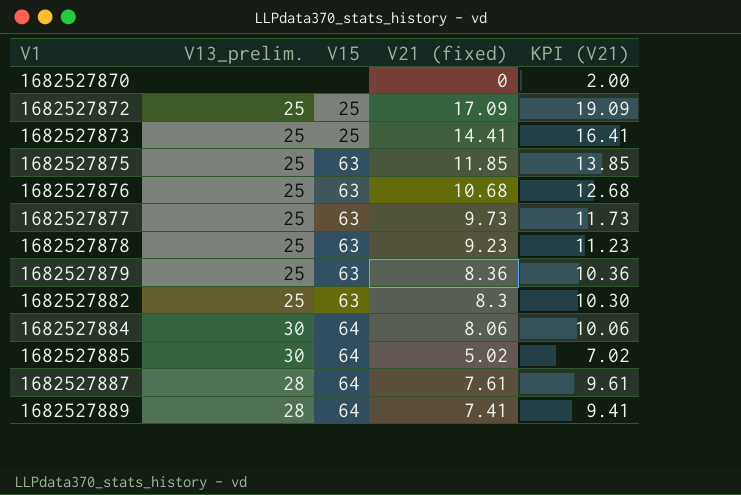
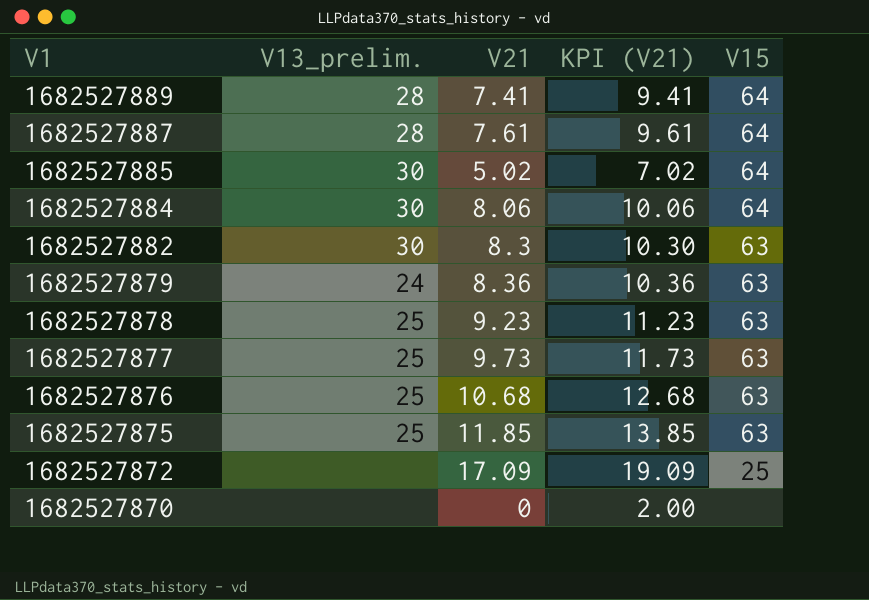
row order: V1 ascending -> V1 descending
column name: V21 (fixed) -> V21
column V15 | position: 3 -> 5
row 1682527873: 25 | 25 | 14.41 | 16.41 -> none
1682527882 | V13_prelim.: 25 -> 30
1682527879 | V13_prelim.: 25 -> 24
1682527872 | V13_prelim.: 25 -> none

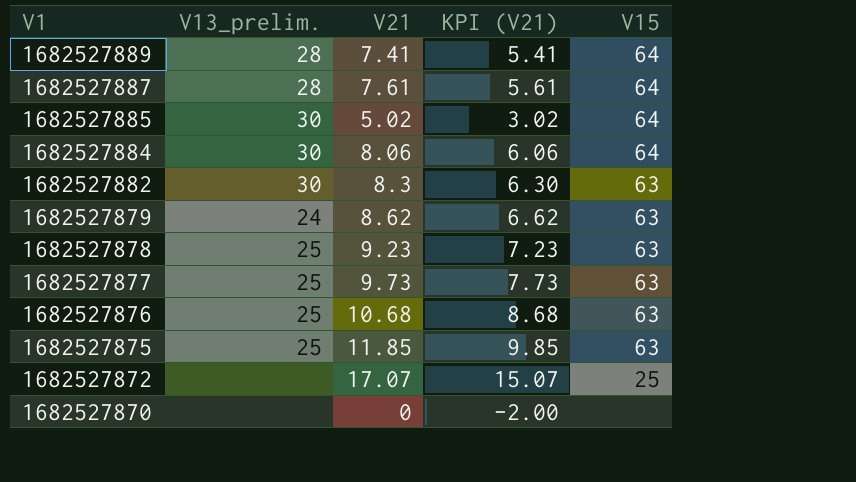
column KPI (V21) | formula: [V21] + 2 -> [V21] - 2
1682527879 | V21: 8.36 -> 8.62
1682527872 | V21: 17.09 -> 17.07

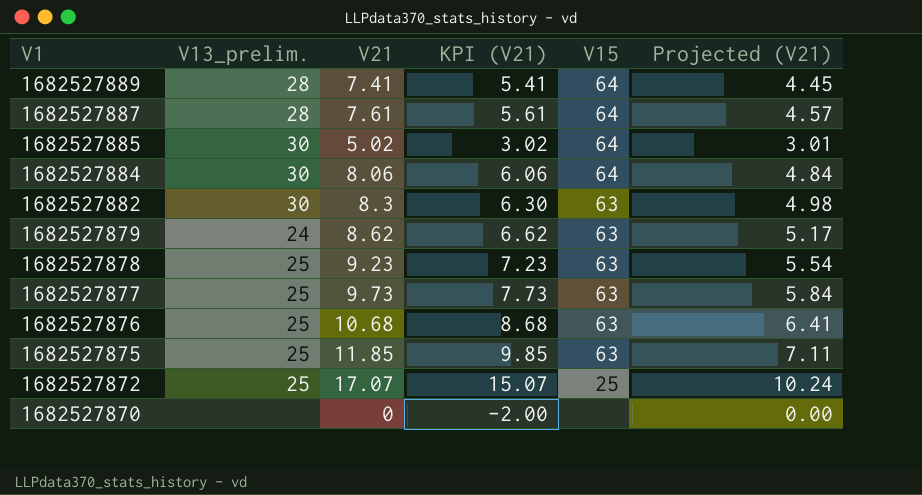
column Projected (V21) | formula: none -> [V21] * 0.6
1682527872 | V13_prelim.: none -> 25

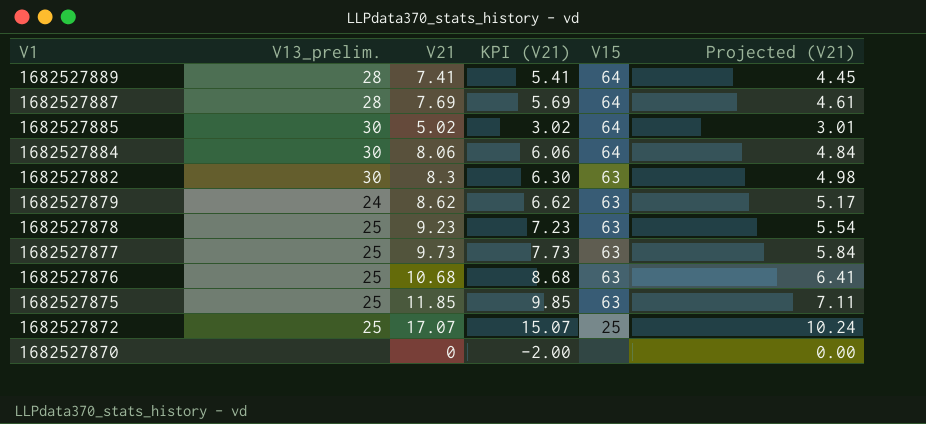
1682527887 | V21: 7.61 -> 7.69
1682527887 | KPI (V21): 5.61 -> 5.69
1682527887 | Projected (V21): 4.57 -> 4.61

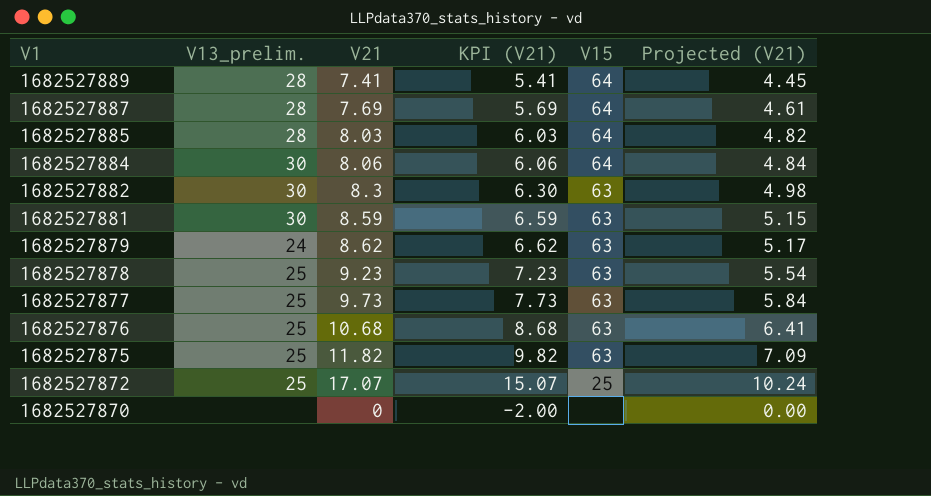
1682527885 | V13_prelim.: 30 -> 28
1682527885 | V21: 5.02 -> 8.03
1682527885 | KPI (V21): 3.02 -> 6.03
1682527885 | Projected (V21): 3.01 -> 4.82
row 1682527881: none -> 30 | 8.59 | 6.59 | 63 | 5.15
1682527875 | V21: 11.85 -> 11.82
1682527875 | KPI (V21): 9.85 -> 9.82
1682527875 | Projected (V21): 7.11 -> 7.09

